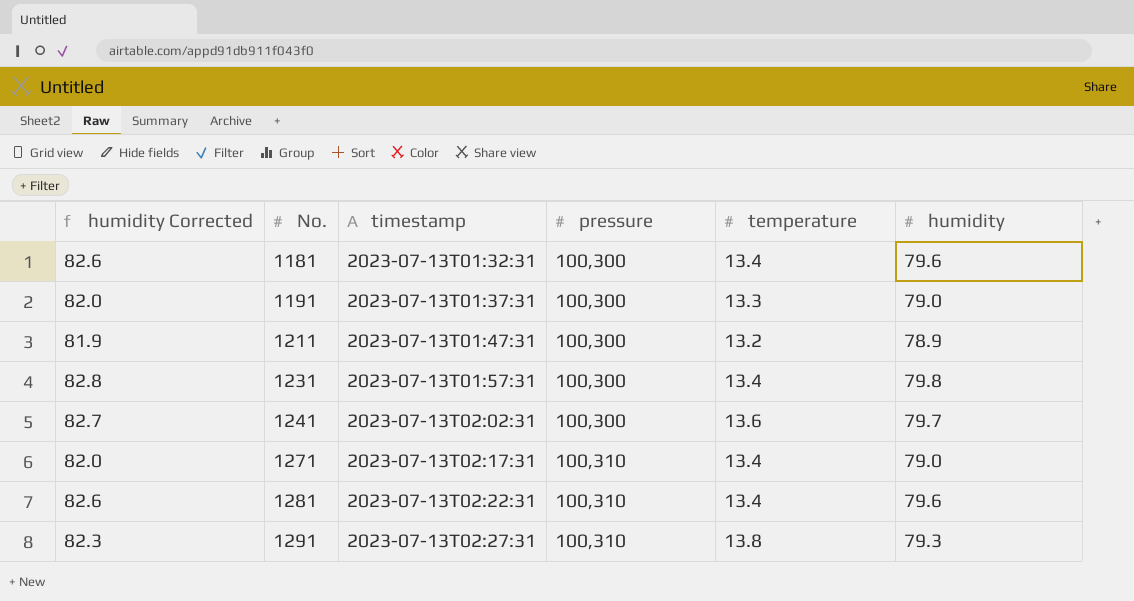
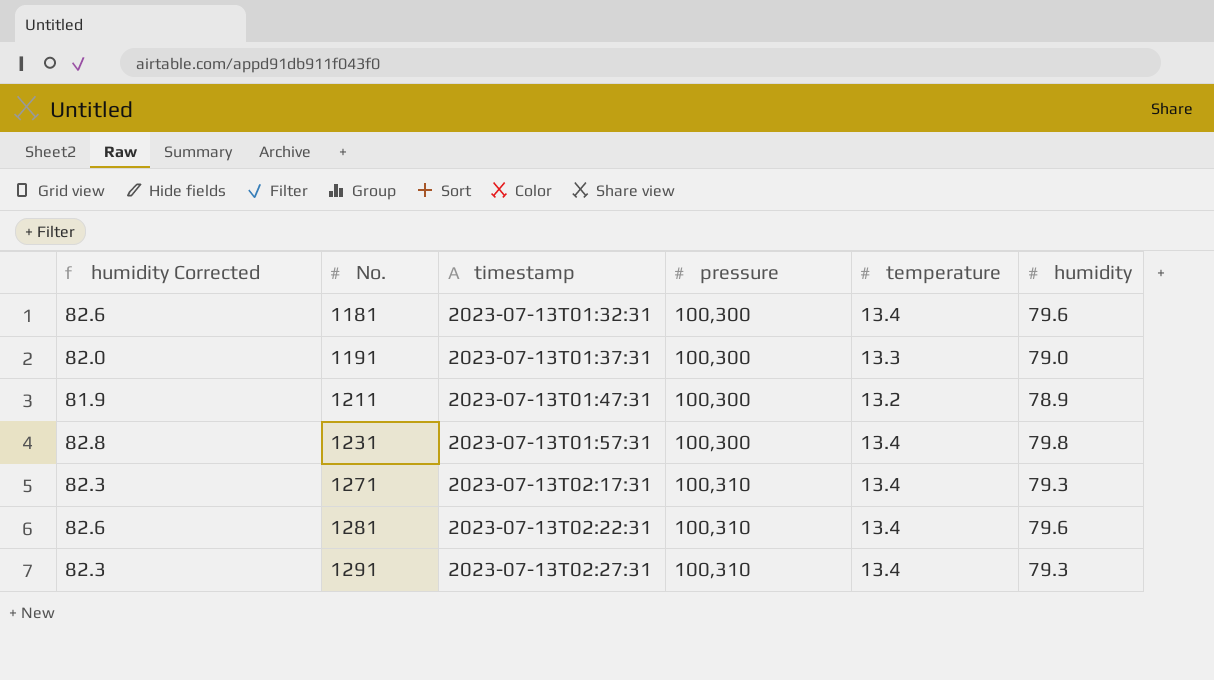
row 1241: 82.7 | 2023-07-13T02:02:31 | 100,300 | 13.6 | 79.7 -> none
1271 | humidity Corrected: 82.0 -> 82.3
1271 | humidity: 79.0 -> 79.3
1291 | temperature: 13.8 -> 13.4

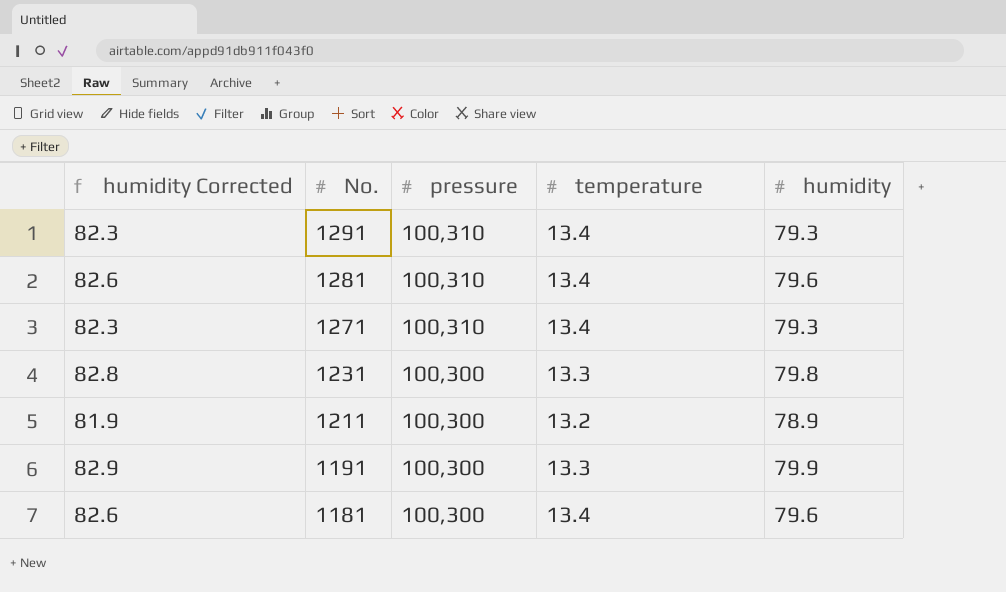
row order: No. ascending -> No. descending
column timestamp | position: 3 -> none
1231 | temperature: 13.4 -> 13.3
1191 | humidity Corrected: 82.0 -> 82.9
1191 | humidity: 79.0 -> 79.9

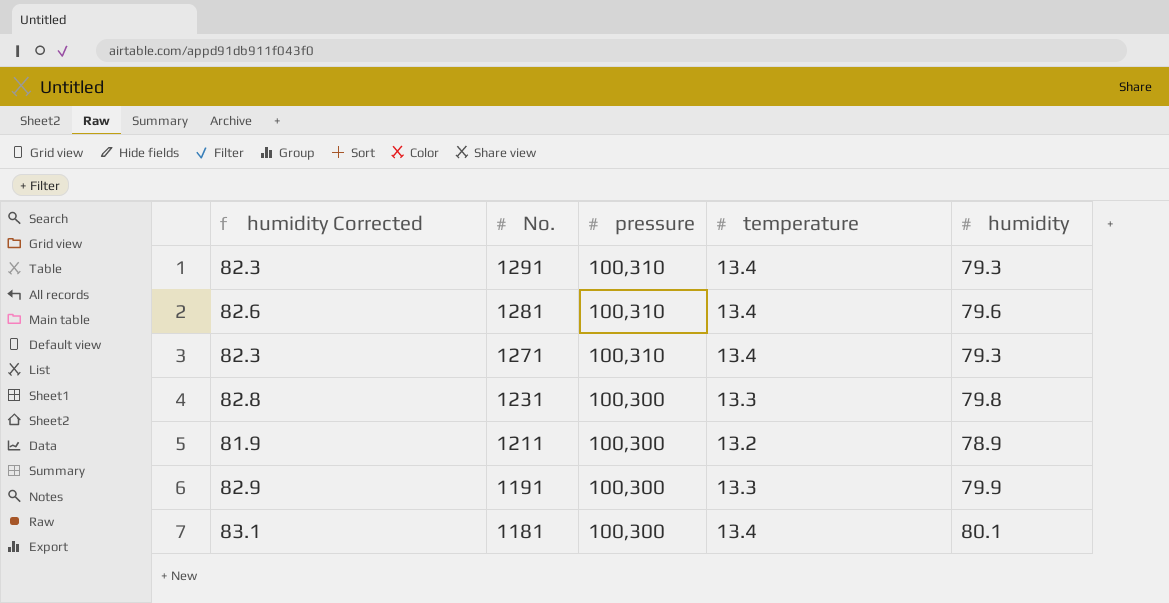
1181 | humidity Corrected: 82.6 -> 83.1
1181 | humidity: 79.6 -> 80.1

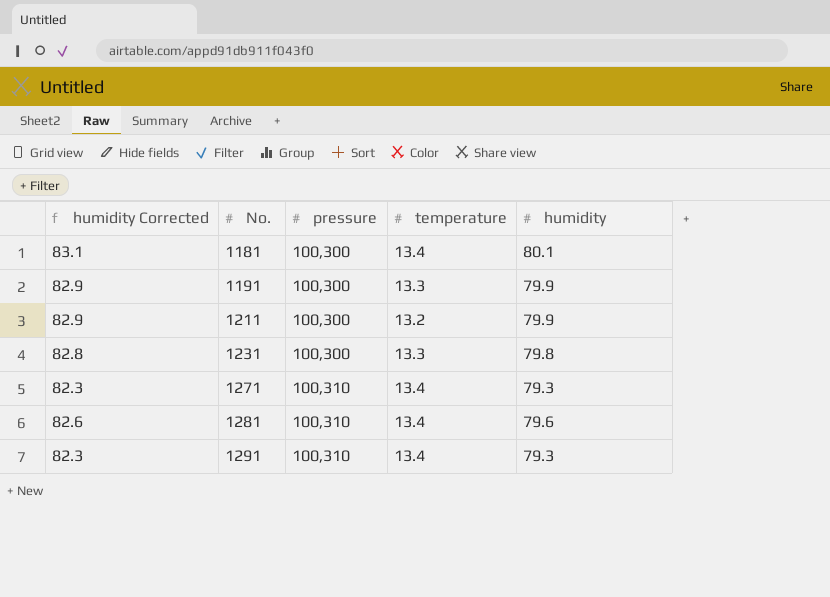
row order: No. descending -> No. ascending
1211 | humidity Corrected: 81.9 -> 82.9
1211 | humidity: 78.9 -> 79.9

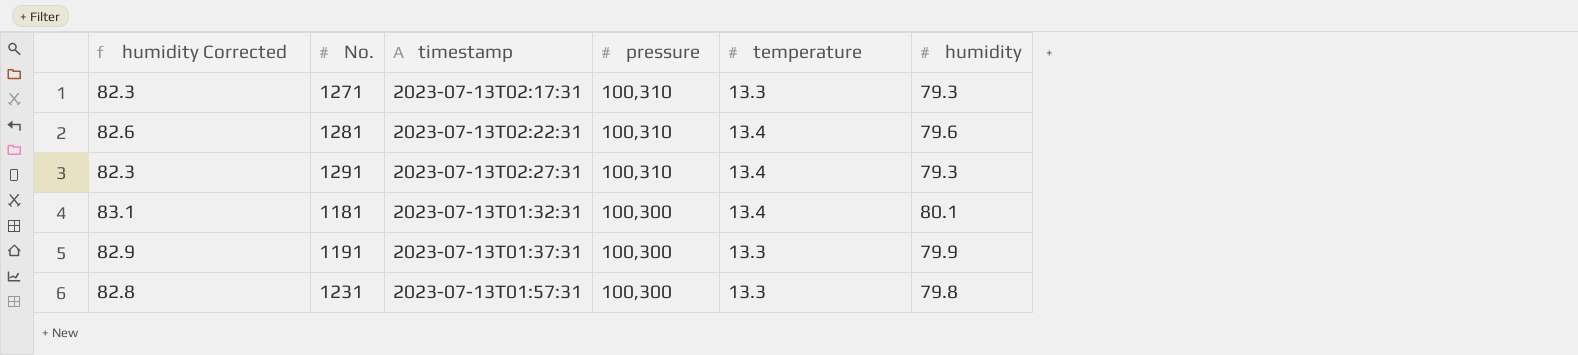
row order: No. ascending -> pressure descending
column timestamp | position: none -> 3
row 1211: 82.9 | 100,300 | 13.2 | 79.9 -> none
1271 | temperature: 13.4 -> 13.3

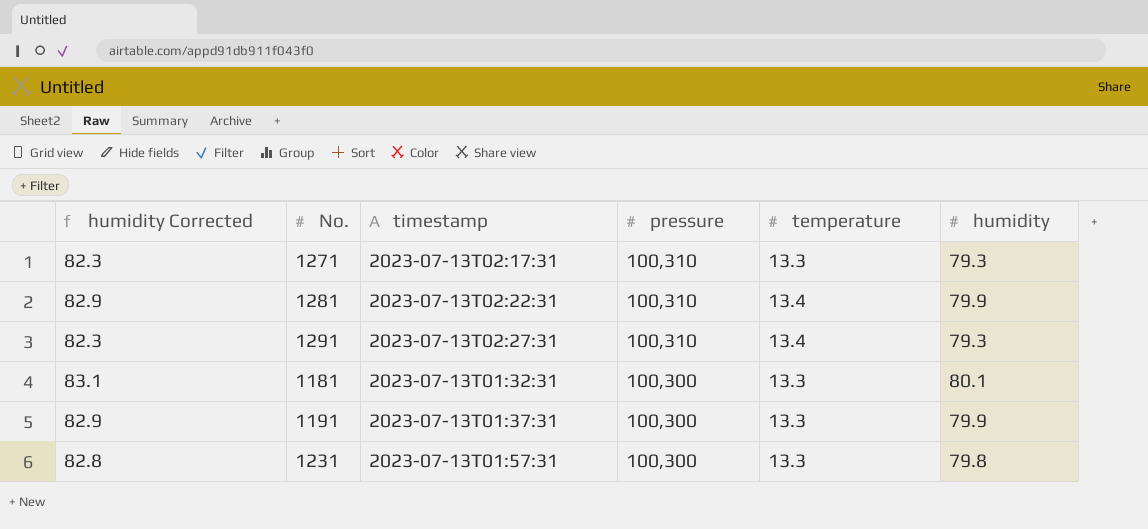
1281 | humidity Corrected: 82.6 -> 82.9
1281 | humidity: 79.6 -> 79.9
1181 | temperature: 13.4 -> 13.3

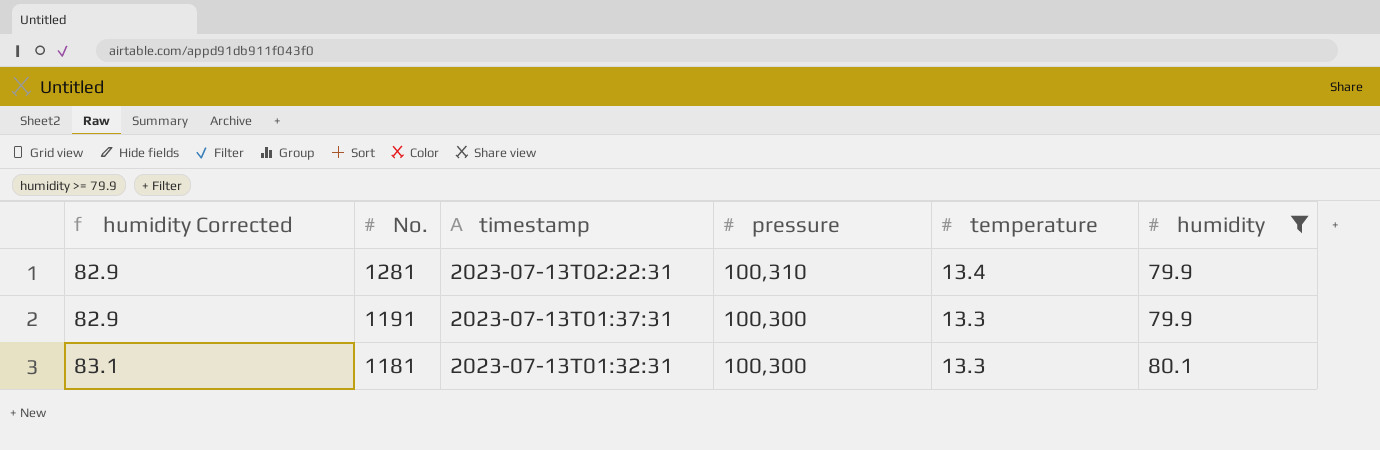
filter: none -> humidity >= 79.9
row order: pressure descending -> humidity Corrected ascending

